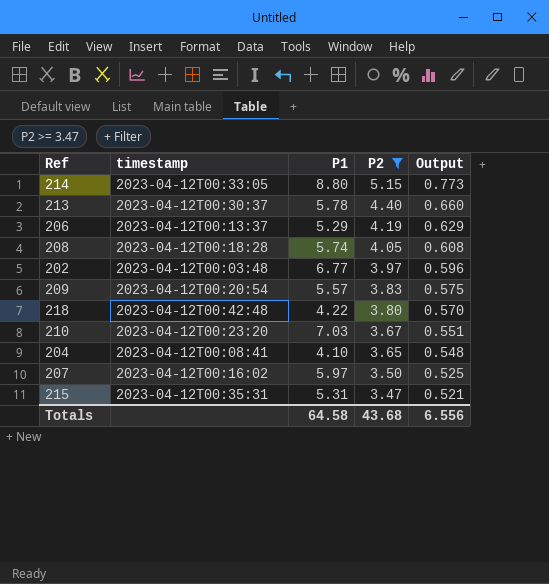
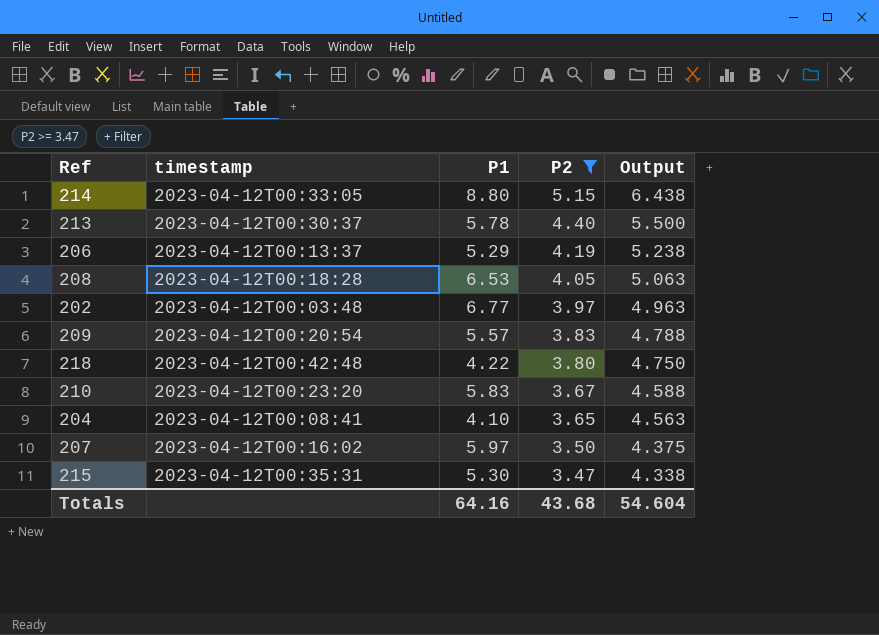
column Output | formula: [P2] * 0.15 -> [P2] * 1.25
208 | P1: 5.74 -> 6.53
210 | P1: 7.03 -> 5.83
215 | P1: 5.31 -> 5.30
Totals | P1: 64.58 -> 64.16
Totals | Output: 6.556 -> 54.604

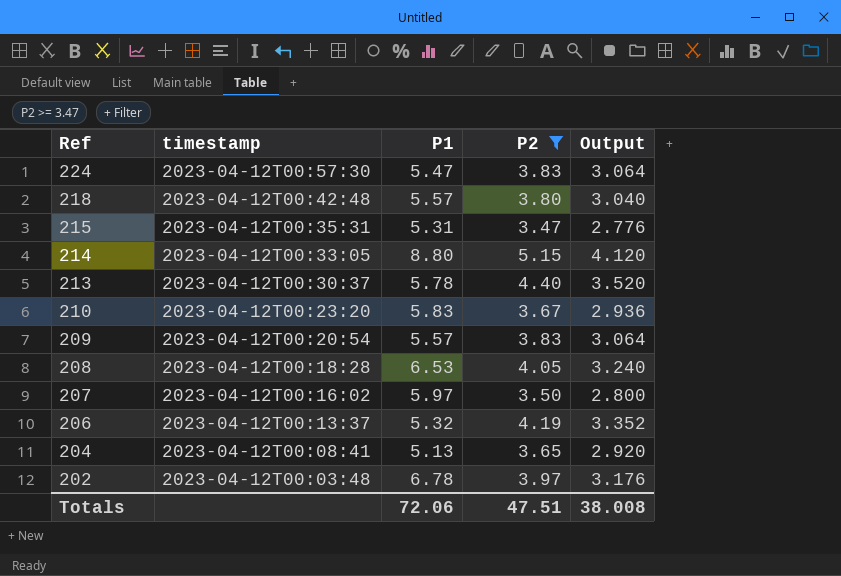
row order: P2 descending -> Ref descending
column Output | formula: [P2] * 1.25 -> [P2] * 0.8
row 224: none -> 2023-04-12T00:57:30 | 5.47 | 3.83 | 3.064
218 | P1: 4.22 -> 5.57
215 | P1: 5.30 -> 5.31
206 | P1: 5.29 -> 5.32
204 | P1: 4.10 -> 5.13
202 | P1: 6.77 -> 6.78
Totals | P1: 64.16 -> 72.06
Totals | P2: 43.68 -> 47.51
Totals | Output: 54.604 -> 38.008

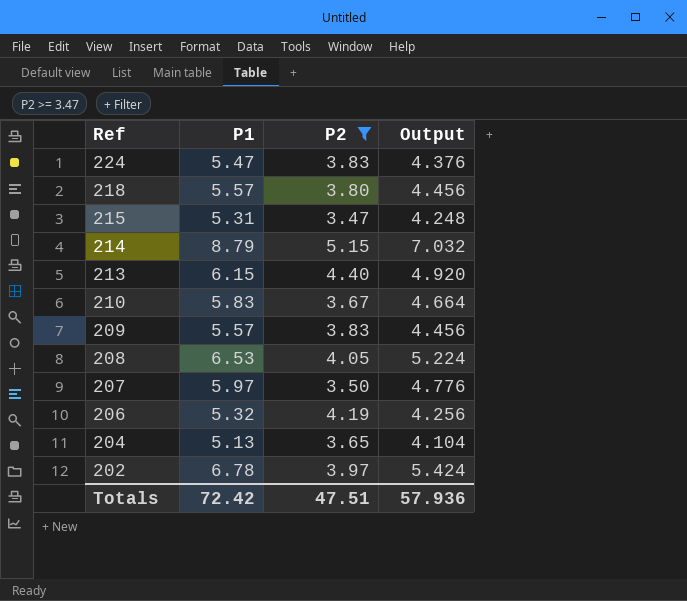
column timestamp | position: 2 -> none
column Output | formula: [P2] * 0.8 -> [P1] * 0.8
214 | P1: 8.80 -> 8.79
213 | P1: 5.78 -> 6.15
Totals | P1: 72.06 -> 72.42
Totals | Output: 38.008 -> 57.936

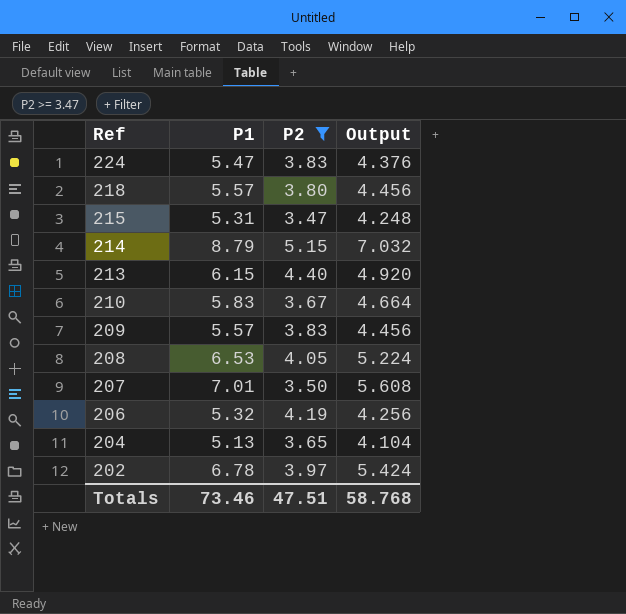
207 | P1: 5.97 -> 7.01
207 | Output: 4.776 -> 5.608
Totals | P1: 72.42 -> 73.46
Totals | Output: 57.936 -> 58.768

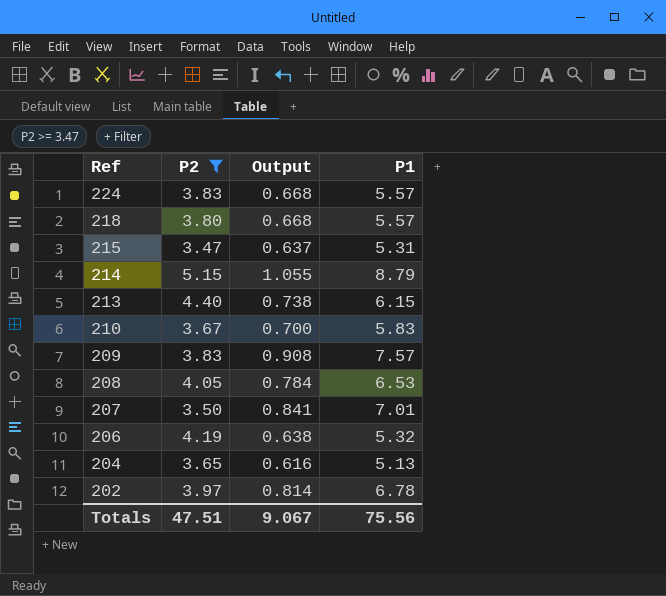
column Output | formula: [P1] * 0.8 -> [P1] * 0.12
column P1 | position: 2 -> 4
224 | P1: 5.47 -> 5.57
209 | P1: 5.57 -> 7.57
Totals | Output: 58.768 -> 9.067
Totals | P1: 73.46 -> 75.56

